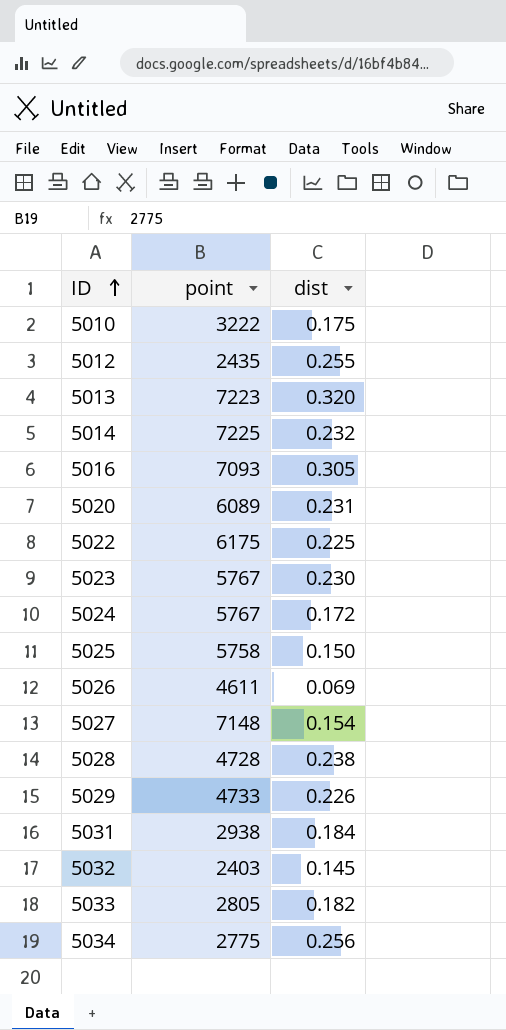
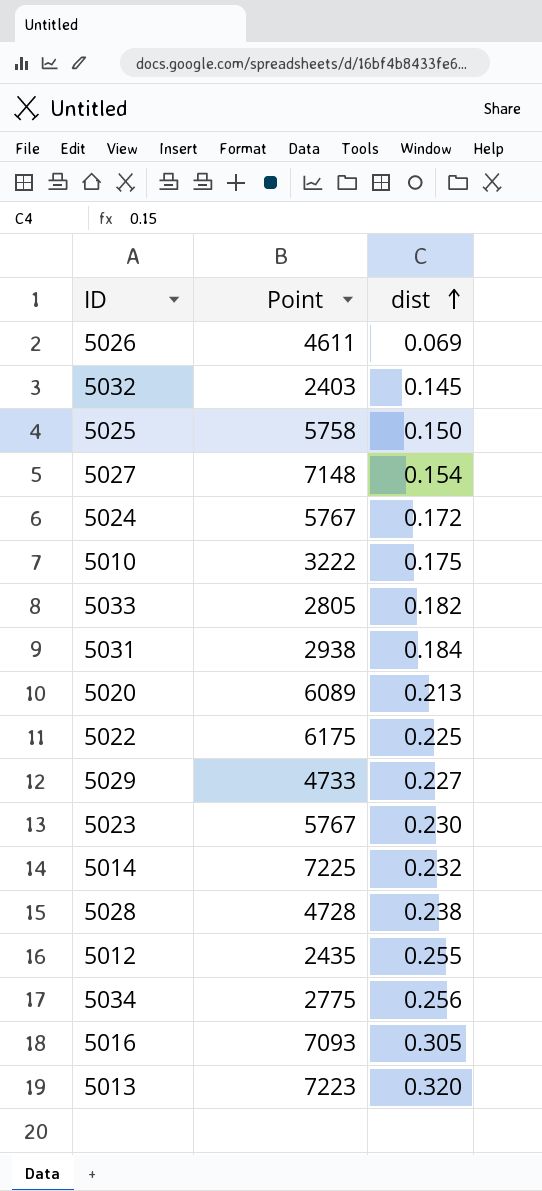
row order: ID ascending -> dist ascending
column name: point -> Point
5020 | dist: 0.231 -> 0.213
5029 | dist: 0.226 -> 0.227

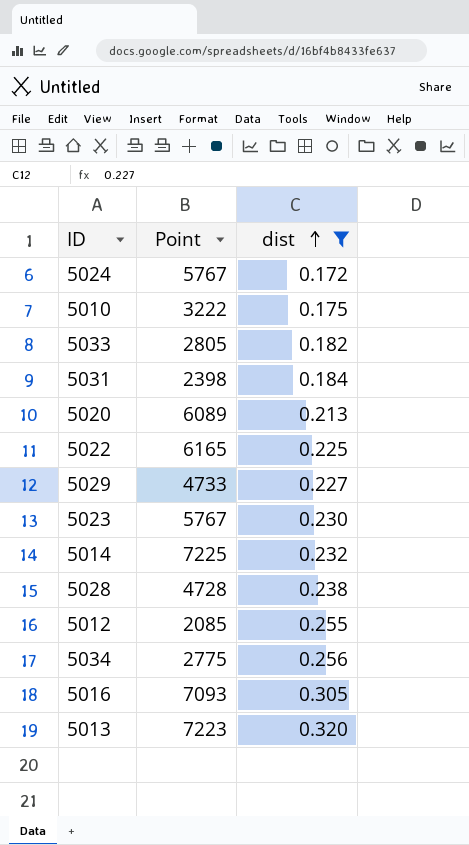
filter: none -> dist >= 0.172
5031 | Point: 2938 -> 2398
5022 | Point: 6175 -> 6165
5012 | Point: 2435 -> 2085

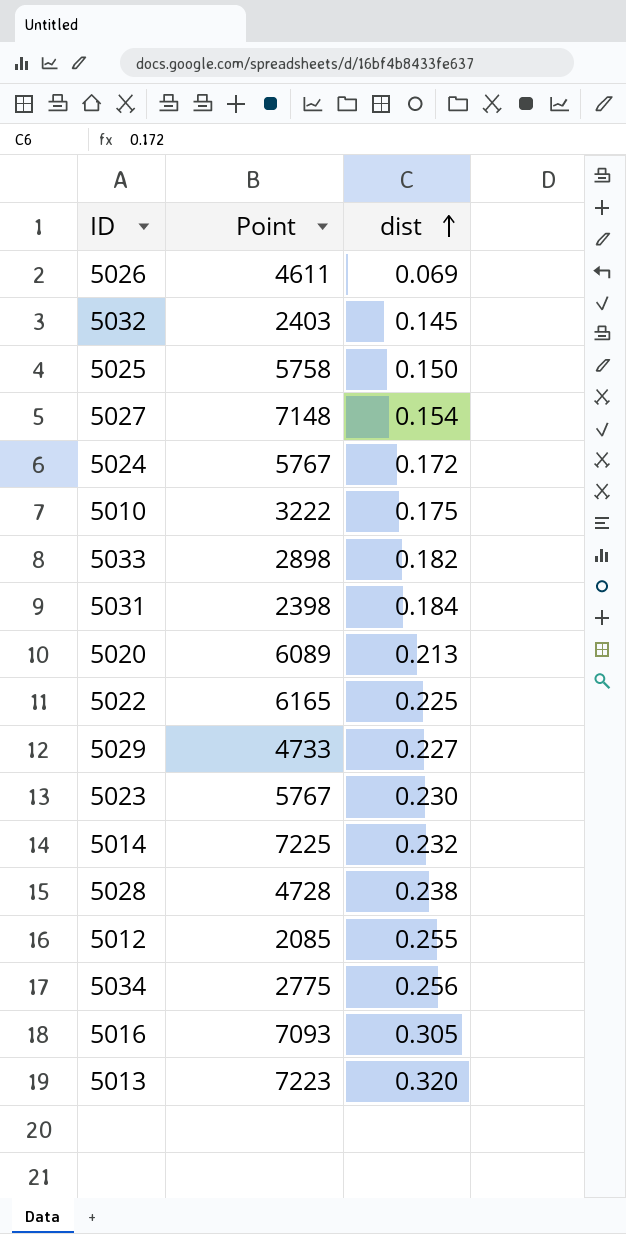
filter: dist >= 0.172 -> none
5033 | Point: 2805 -> 2898

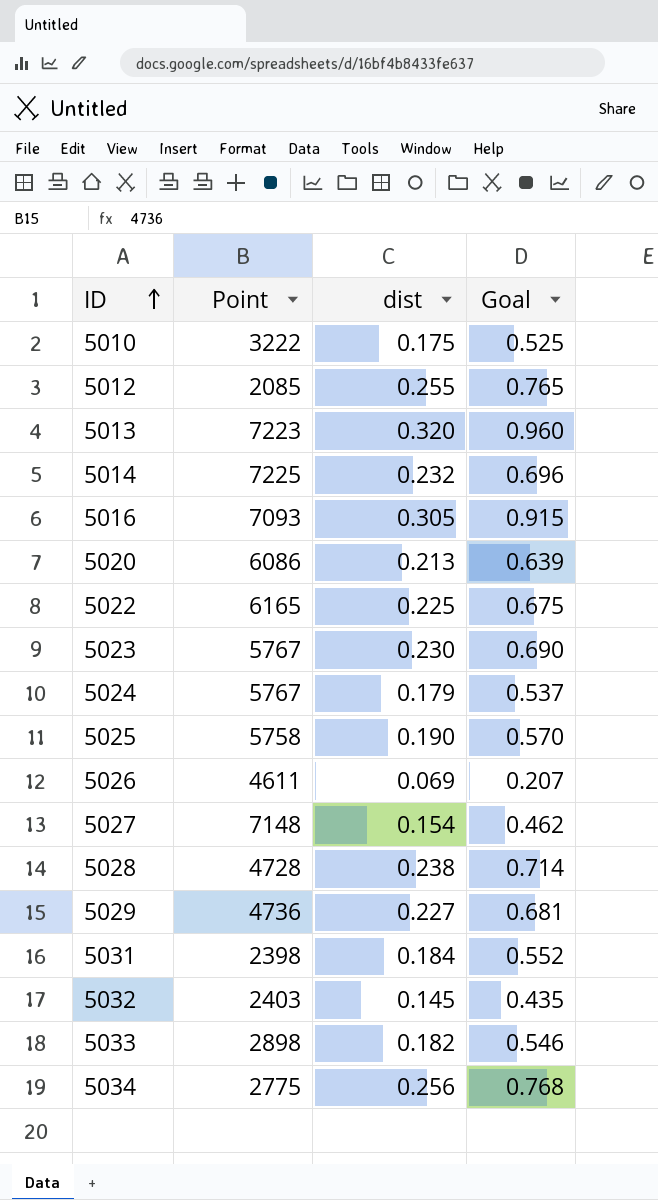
row order: dist ascending -> ID ascending
column Goal | formula: none -> [dist] * 3
5020 | Point: 6089 -> 6086
5024 | dist: 0.172 -> 0.179
5025 | dist: 0.150 -> 0.190
5029 | Point: 4733 -> 4736

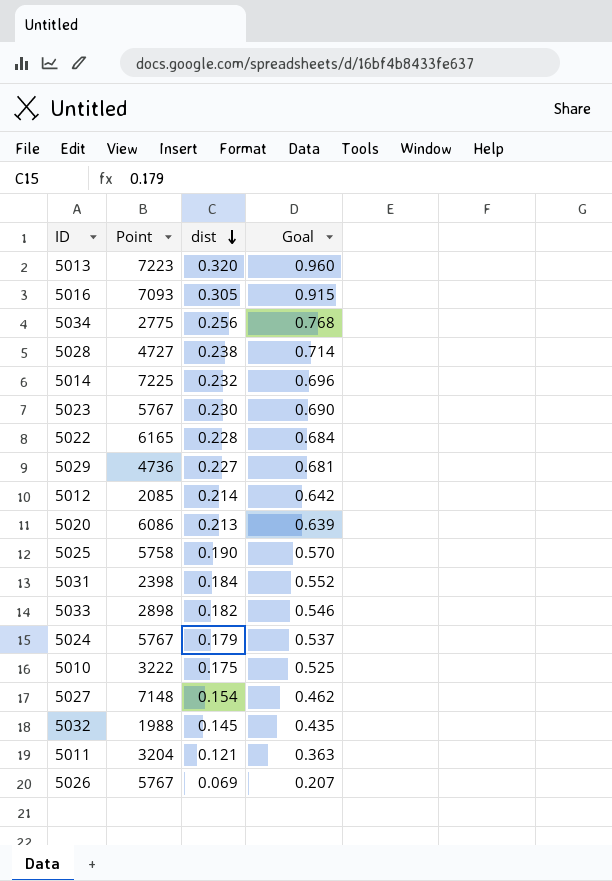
row order: ID ascending -> dist descending
5028 | Point: 4728 -> 4727
5022 | dist: 0.225 -> 0.228
5022 | Goal: 0.675 -> 0.684
5012 | dist: 0.255 -> 0.214
5012 | Goal: 0.765 -> 0.642
5032 | Point: 2403 -> 1988
row 5011: none -> 3204 | 0.121 | 0.363
5026 | Point: 4611 -> 5767

